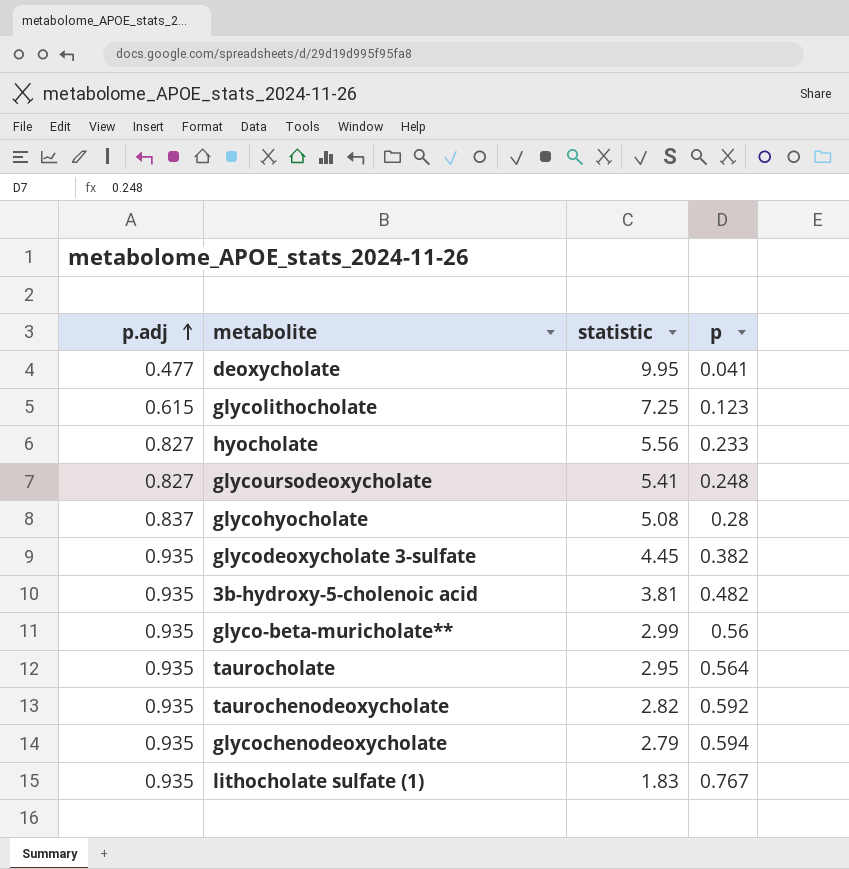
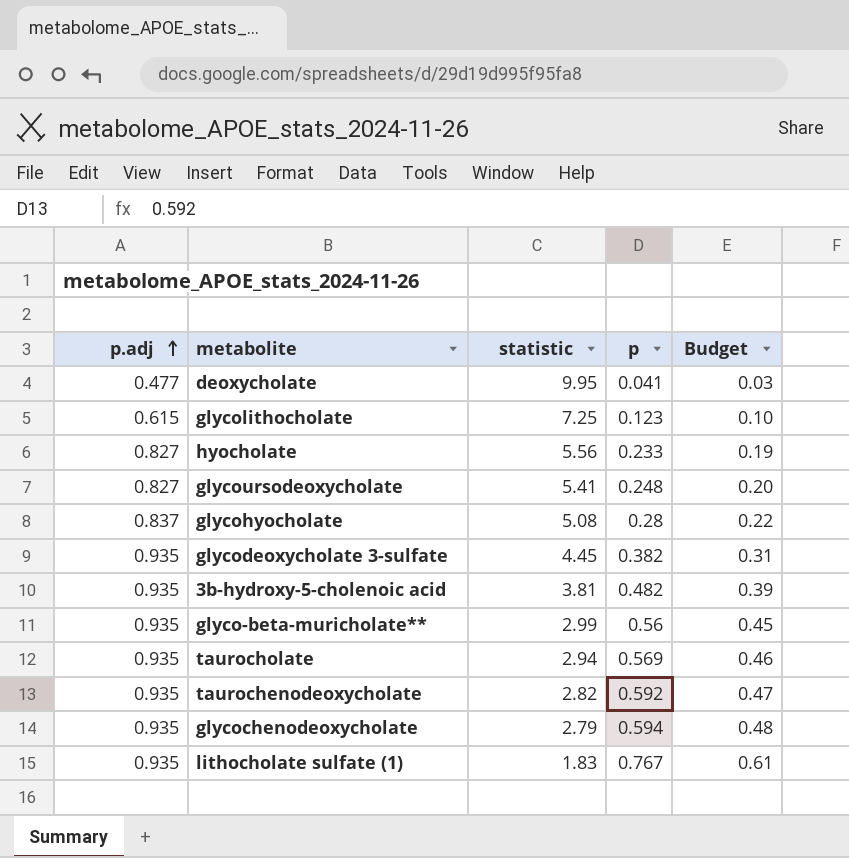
column Budget | formula: none -> [p] * 0.8
taurocholate | statistic: 2.95 -> 2.94
taurocholate | p: 0.564 -> 0.569

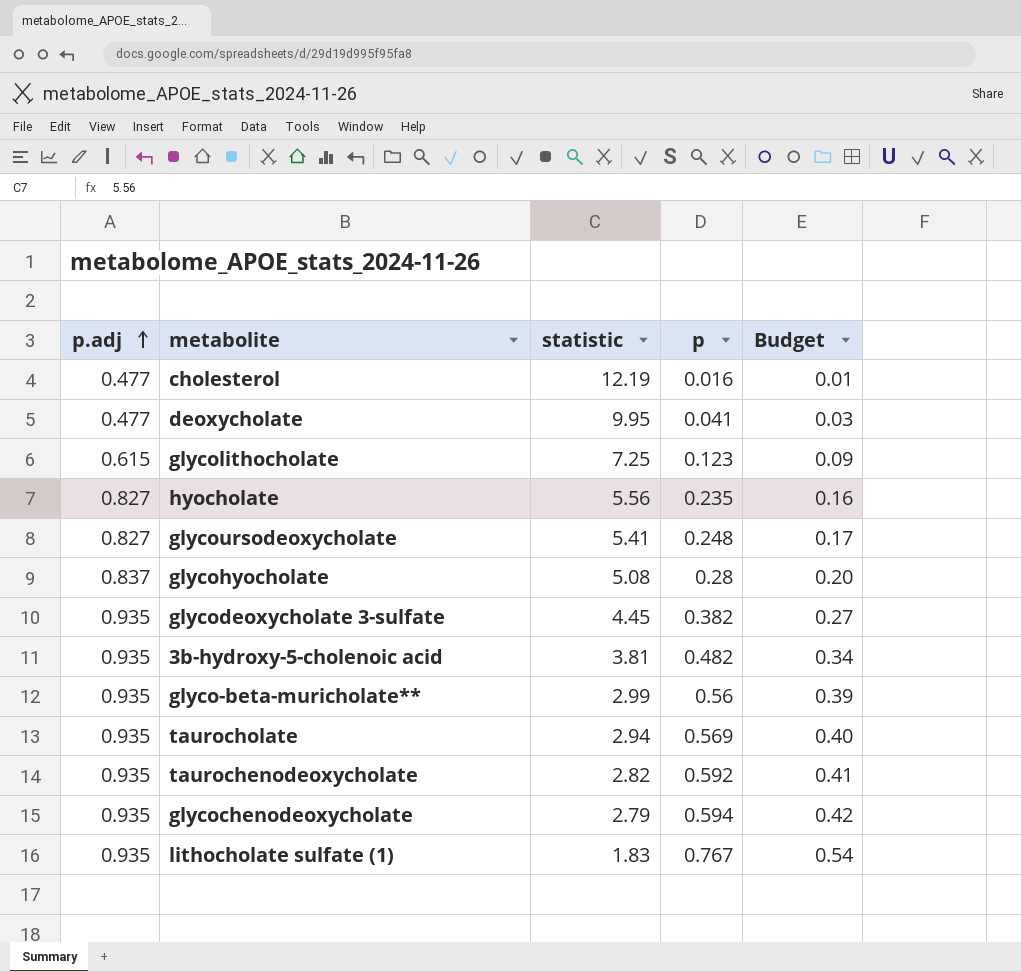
column Budget | formula: [p] * 0.8 -> [p] * 0.7
row cholesterol: none -> 0.477 | 12.19 | 0.016 | 0.01
hyocholate | p: 0.233 -> 0.235

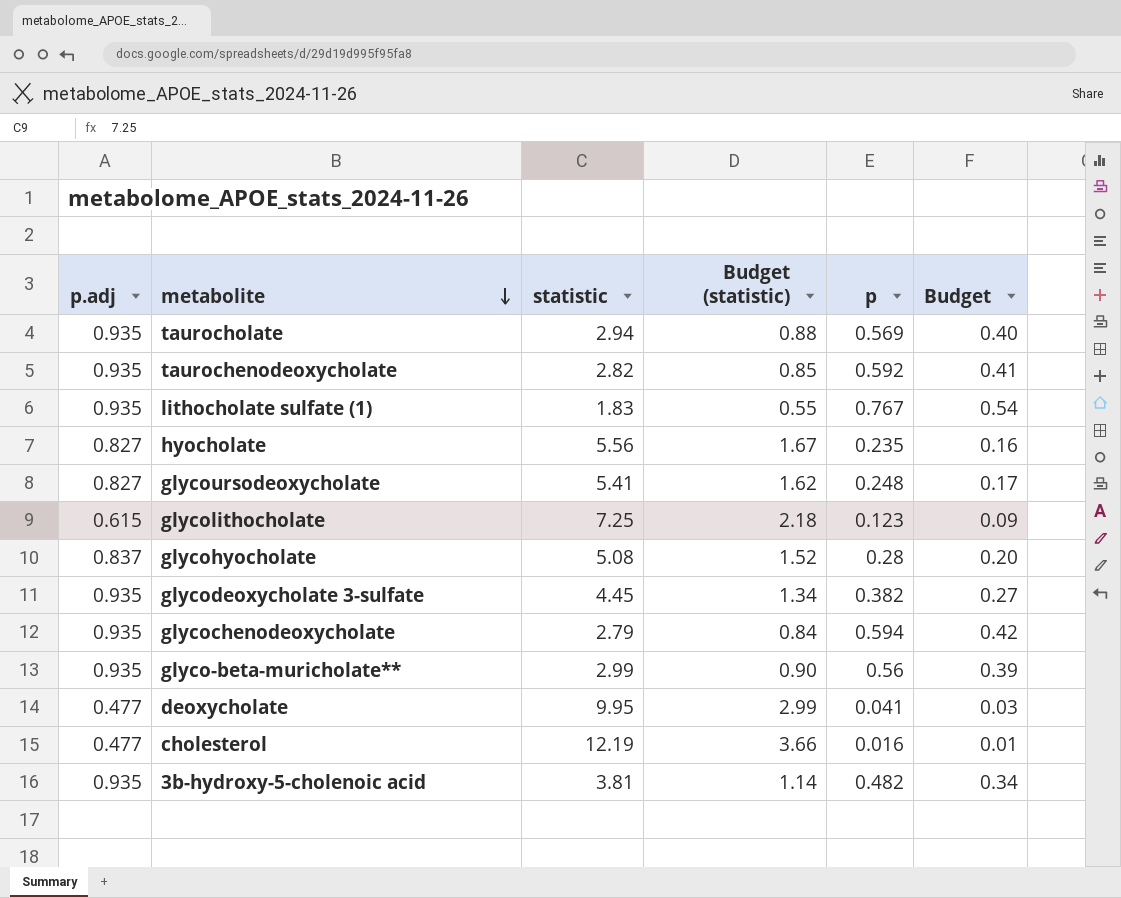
row order: p.adj ascending -> metabolite descending
column Budget (statistic) | formula: none -> [statistic] * 0.3

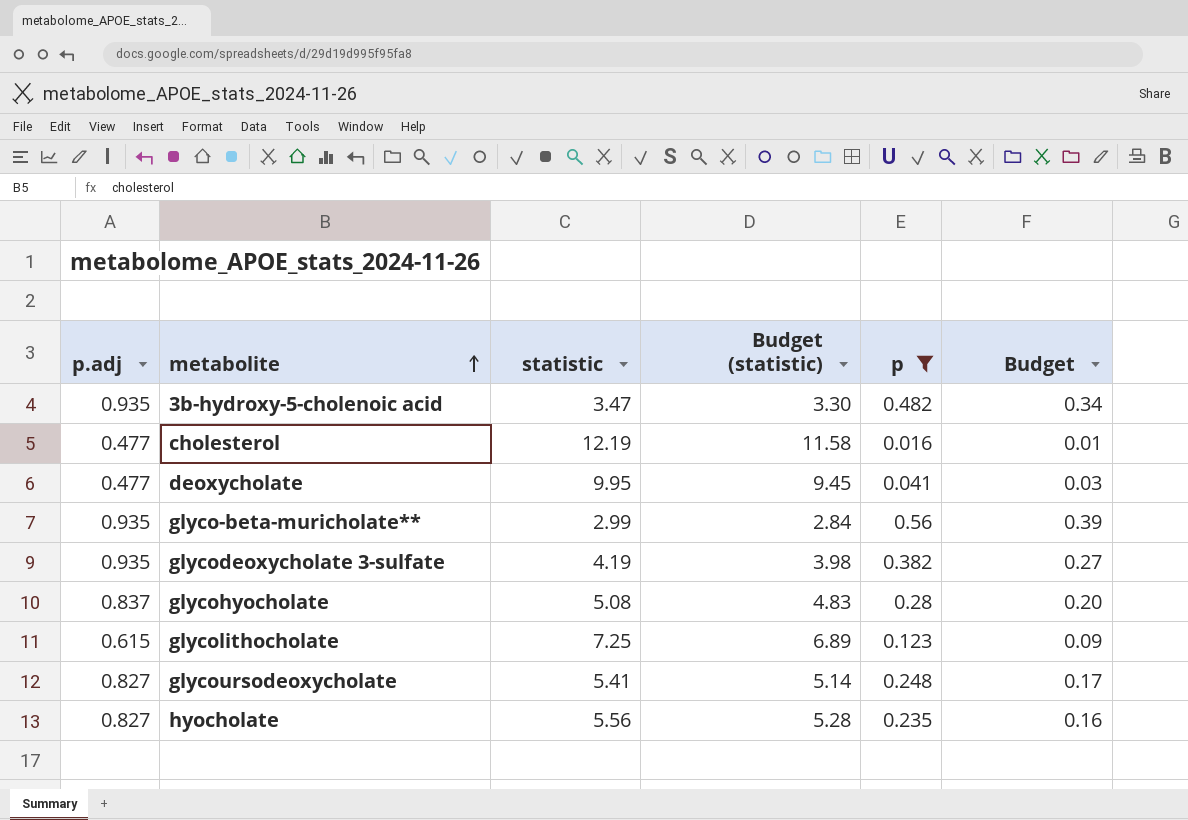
filter: none -> p <= 0.56
row order: metabolite descending -> metabolite ascending
column Budget (statistic) | formula: [statistic] * 0.3 -> [statistic] * 0.95
3b-hydroxy-5-cholenoic acid | statistic: 3.81 -> 3.47
glycodeoxycholate 3-sulfate | statistic: 4.45 -> 4.19

